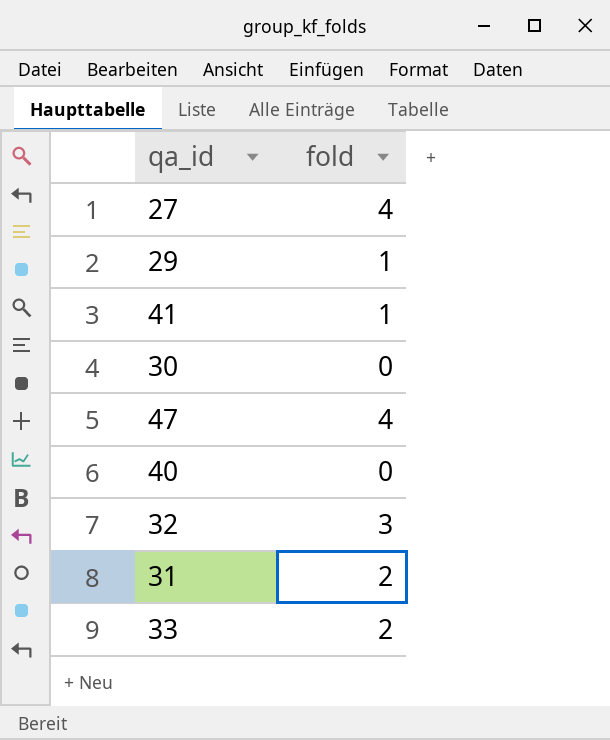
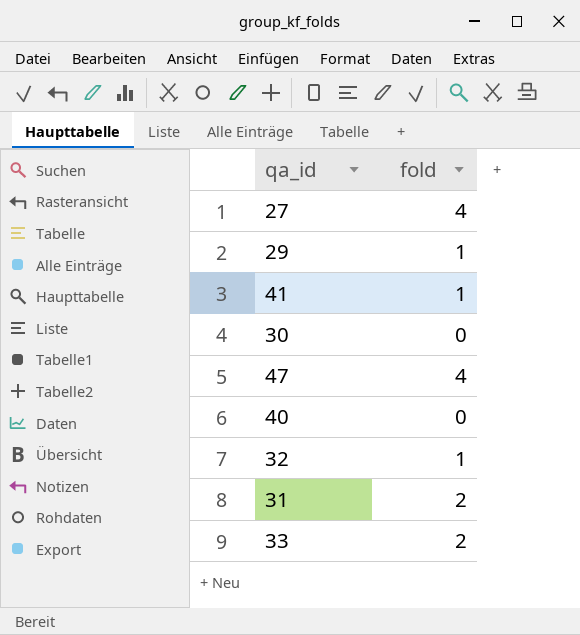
32 | fold: 3 -> 1

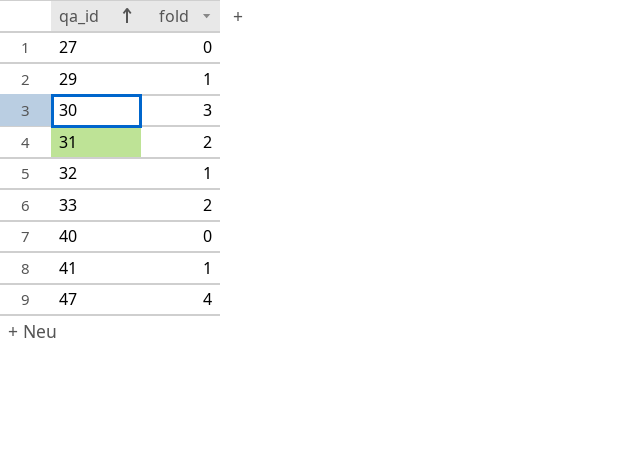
row order: none -> qa_id ascending
27 | fold: 4 -> 0
30 | fold: 0 -> 3

